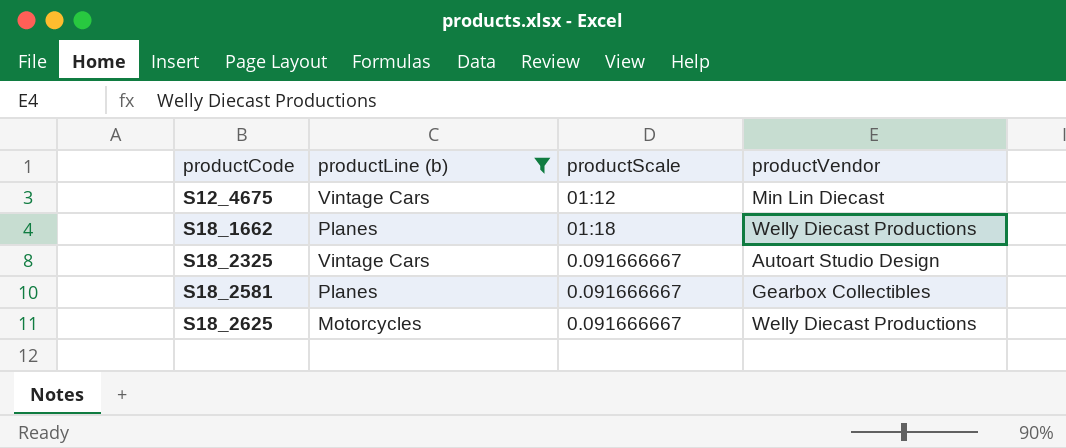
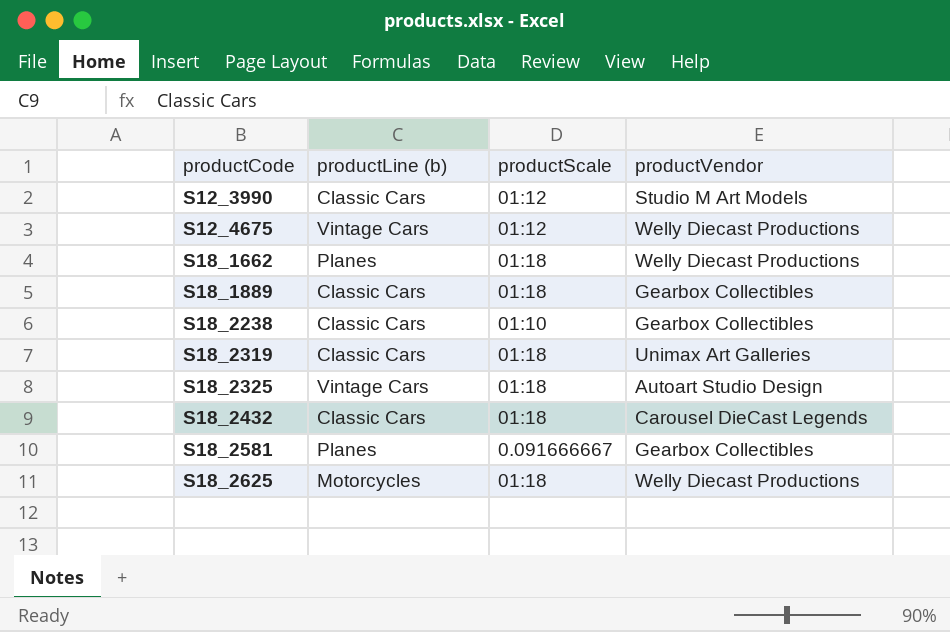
filter: productLine (b) != Classic Cars -> none
S12_4675 | productVendor: Min Lin Diecast -> Welly Diecast Productions
S18_2325 | productScale: 0.091666667 -> 01:18
S18_2625 | productScale: 0.091666667 -> 01:18

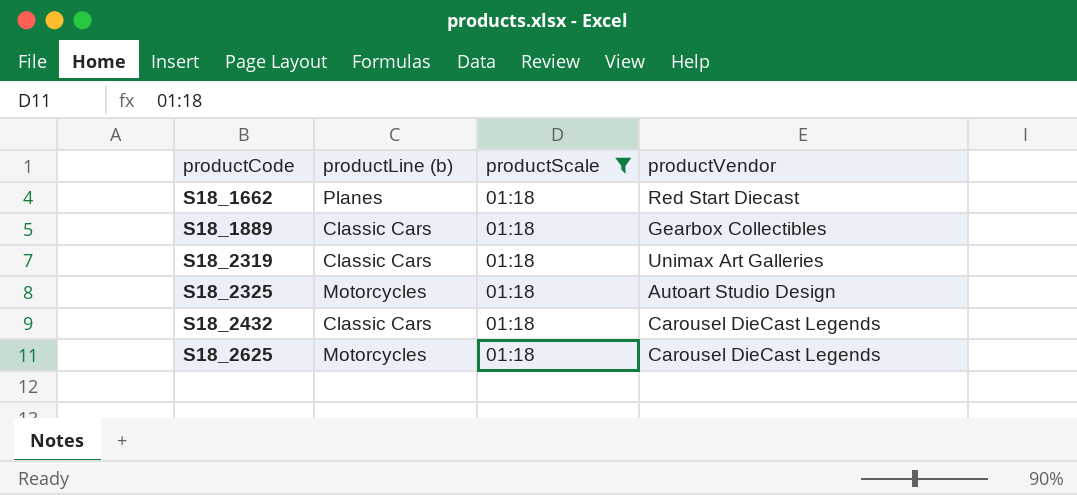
filter: none -> productScale = 01:18
S18_1662 | productVendor: Welly Diecast Productions -> Red Start Diecast
S18_2325 | productLine (b): Vintage Cars -> Motorcycles
S18_2625 | productVendor: Welly Diecast Productions -> Carousel DieCast Legends

